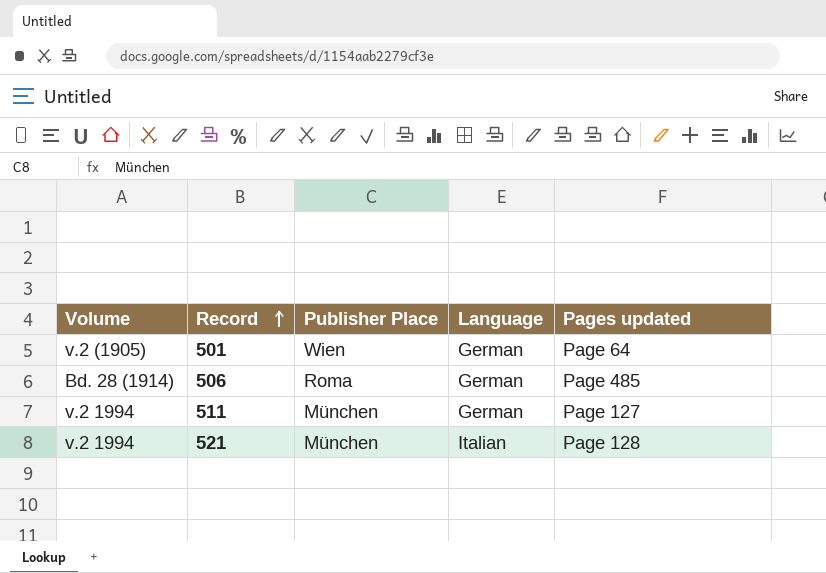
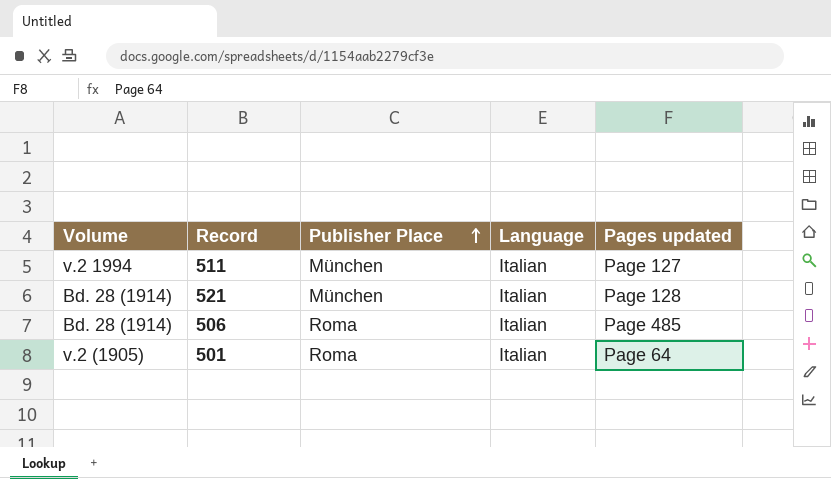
row order: Record ascending -> Publisher Place ascending
511 | Language: German -> Italian
521 | Volume: v.2 1994 -> Bd. 28 (1914)
506 | Language: German -> Italian
501 | Publisher Place: Wien -> Roma
501 | Language: German -> Italian

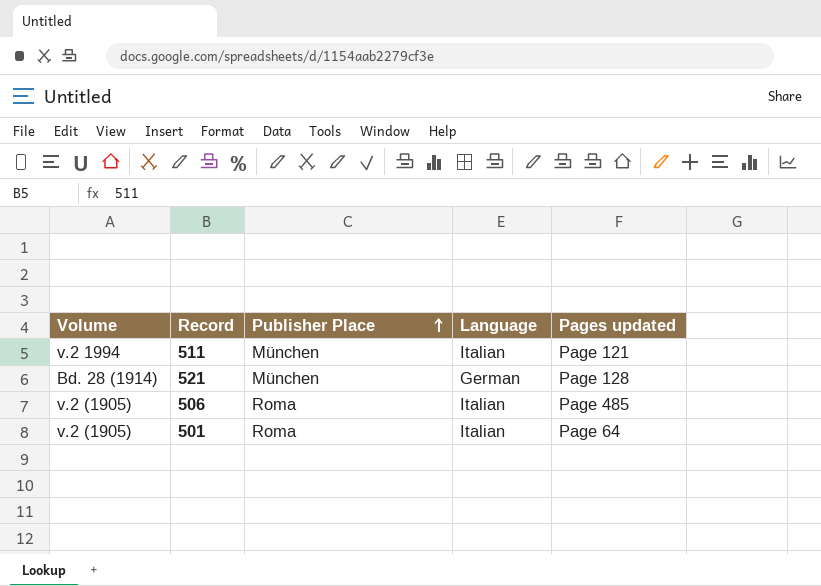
511 | Pages updated: Page 127 -> Page 121
521 | Language: Italian -> German
506 | Volume: Bd. 28 (1914) -> v.2 (1905)

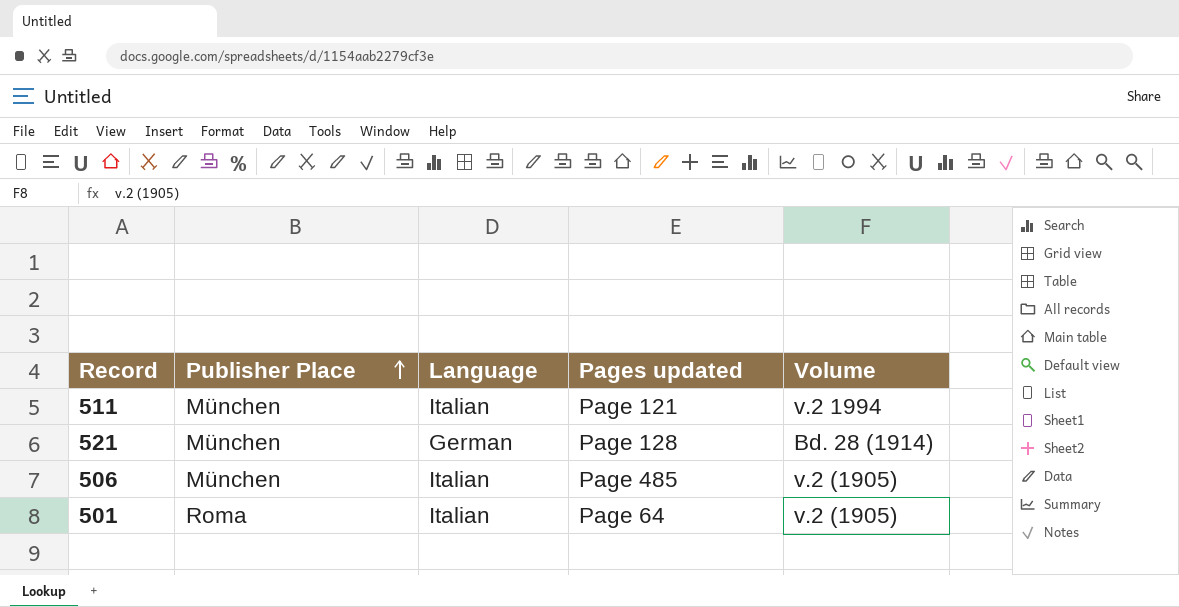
column Volume | position: 1 -> 5
506 | Publisher Place: Roma -> München

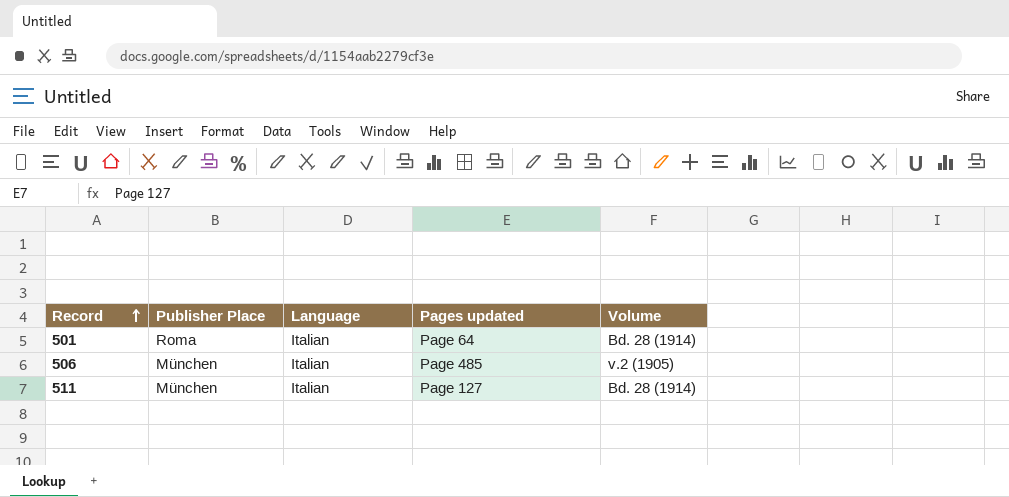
row order: Publisher Place ascending -> Record ascending
row 521: München | German | Page 128 | Bd. 28 (1914) -> none
501 | Volume: v.2 (1905) -> Bd. 28 (1914)
511 | Pages updated: Page 121 -> Page 127
511 | Volume: v.2 1994 -> Bd. 28 (1914)

